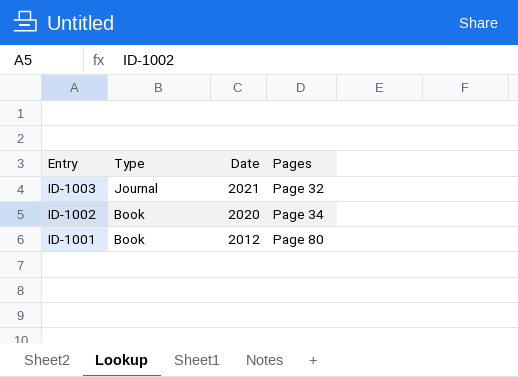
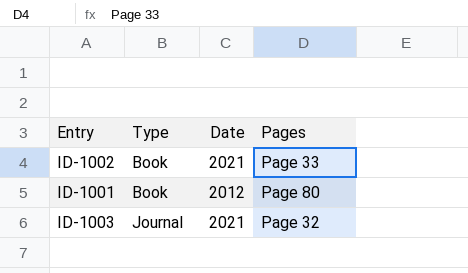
row order: Entry descending -> Type ascending
ID-1002 | Date: 2020 -> 2021
ID-1002 | Pages: Page 34 -> Page 33

